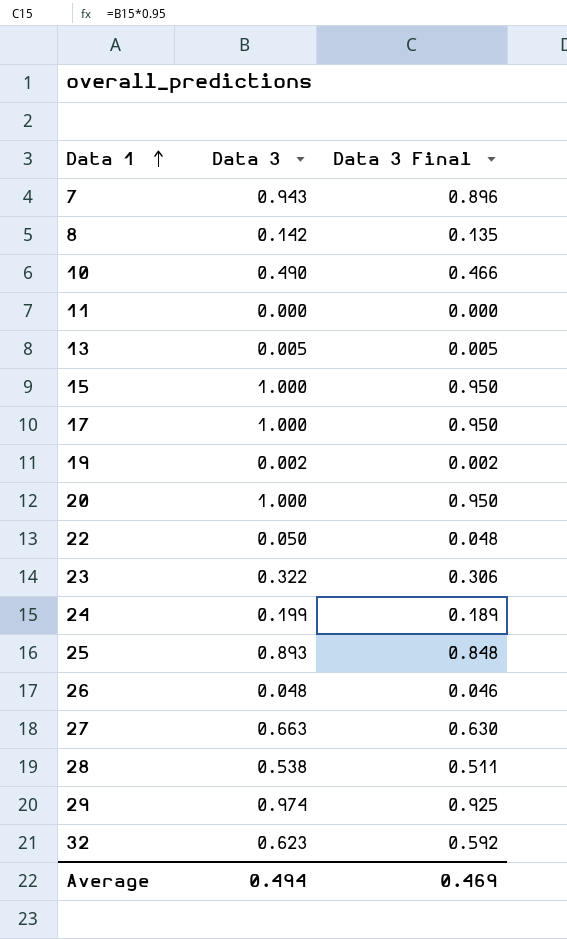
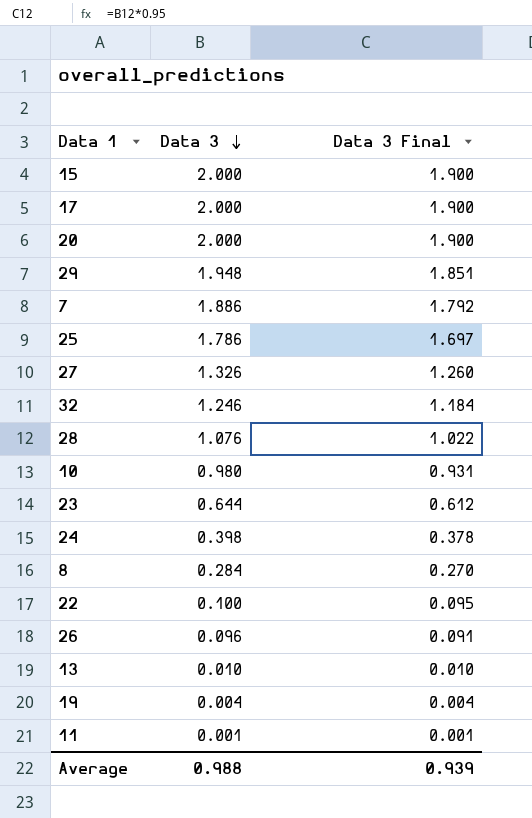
row order: Data 1 ascending -> Data 3 descending
15 | Data 3: 1.000 -> 2.000
15 | Data 3 Final: 0.950 -> 1.900
17 | Data 3: 1.000 -> 2.000
17 | Data 3 Final: 0.950 -> 1.900
20 | Data 3: 1.000 -> 2.000
20 | Data 3 Final: 0.950 -> 1.900
29 | Data 3: 0.974 -> 1.948
29 | Data 3 Final: 0.925 -> 1.851
7 | Data 3: 0.943 -> 1.886
7 | Data 3 Final: 0.896 -> 1.792
25 | Data 3: 0.893 -> 1.786
25 | Data 3 Final: 0.848 -> 1.697
27 | Data 3: 0.663 -> 1.326
27 | Data 3 Final: 0.630 -> 1.260
32 | Data 3: 0.623 -> 1.246
32 | Data 3 Final: 0.592 -> 1.184
28 | Data 3: 0.538 -> 1.076
28 | Data 3 Final: 0.511 -> 1.022
10 | Data 3: 0.490 -> 0.980
10 | Data 3 Final: 0.466 -> 0.931
23 | Data 3: 0.322 -> 0.644
23 | Data 3 Final: 0.306 -> 0.612
24 | Data 3: 0.199 -> 0.398
24 | Data 3 Final: 0.189 -> 0.378
8 | Data 3: 0.142 -> 0.284
8 | Data 3 Final: 0.135 -> 0.270
22 | Data 3: 0.050 -> 0.100
22 | Data 3 Final: 0.048 -> 0.095
26 | Data 3: 0.048 -> 0.096
26 | Data 3 Final: 0.046 -> 0.091
13 | Data 3: 0.005 -> 0.010
13 | Data 3 Final: 0.005 -> 0.010
19 | Data 3: 0.002 -> 0.004
19 | Data 3 Final: 0.002 -> 0.004
11 | Data 3: 0.000 -> 0.001
11 | Data 3 Final: 0.000 -> 0.001
Average | Data 3: 0.494 -> 0.988
Average | Data 3 Final: 0.469 -> 0.939

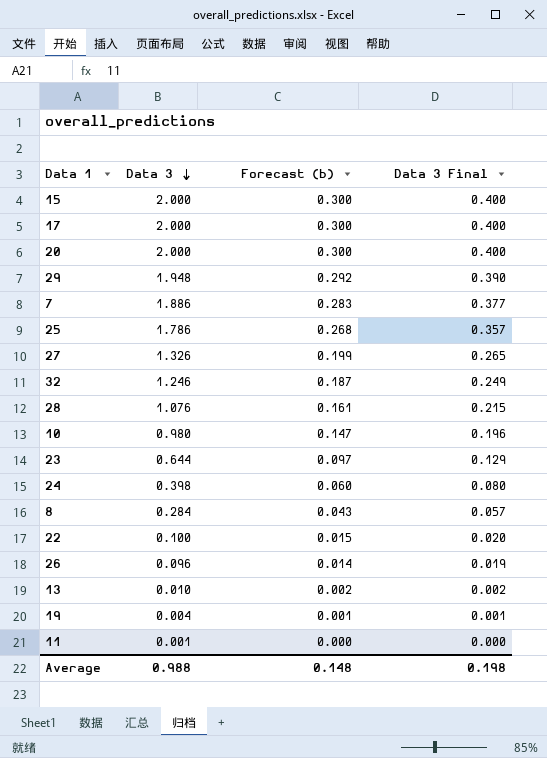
column Forecast (b) | formula: none -> [Data 3] * 0.15
column Data 3 Final | formula: [Data 3] * 0.95 -> [Data 3] * 0.2
Average | Data 3 Final: 0.939 -> 0.198

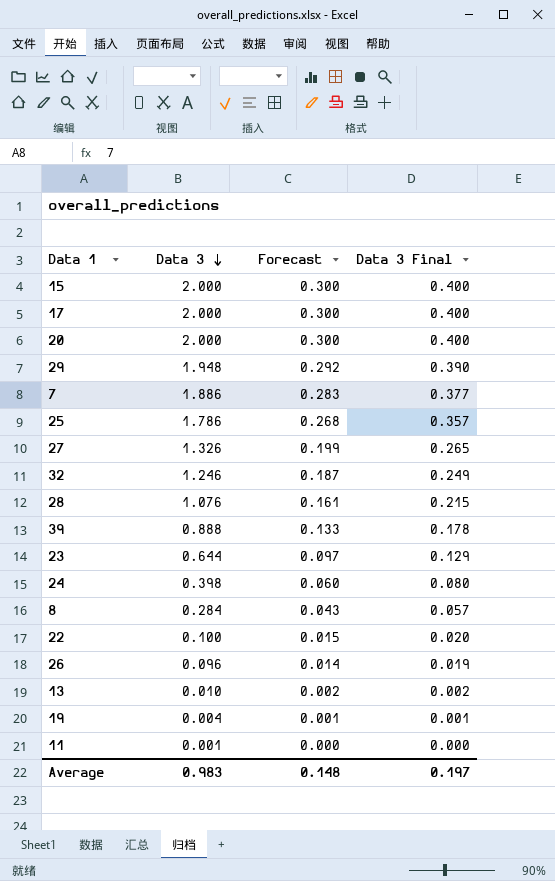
column name: Forecast (b) -> Forecast
row 10: 0.980 | 0.147 | 0.196 -> none
row 39: none -> 0.888 | 0.133 | 0.178
Average | Data 3: 0.988 -> 0.983
Average | Data 3 Final: 0.198 -> 0.197

